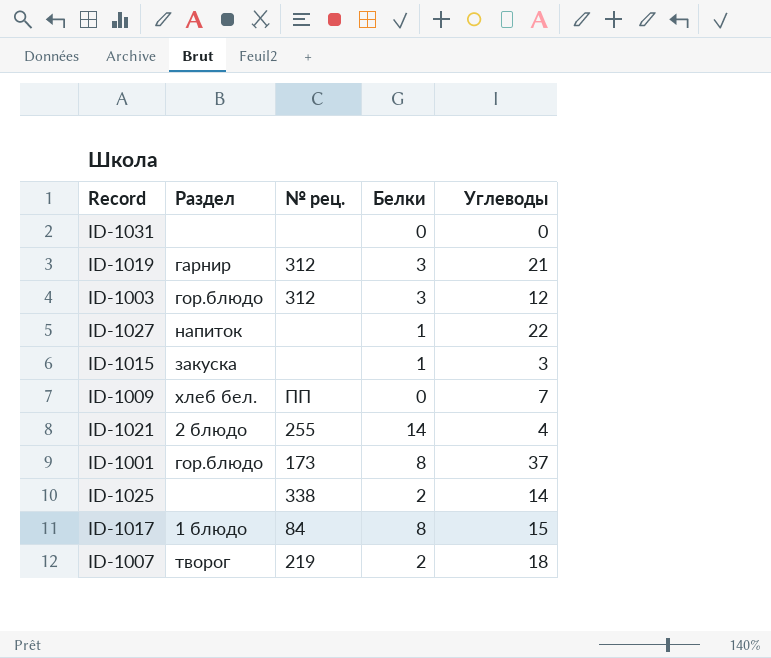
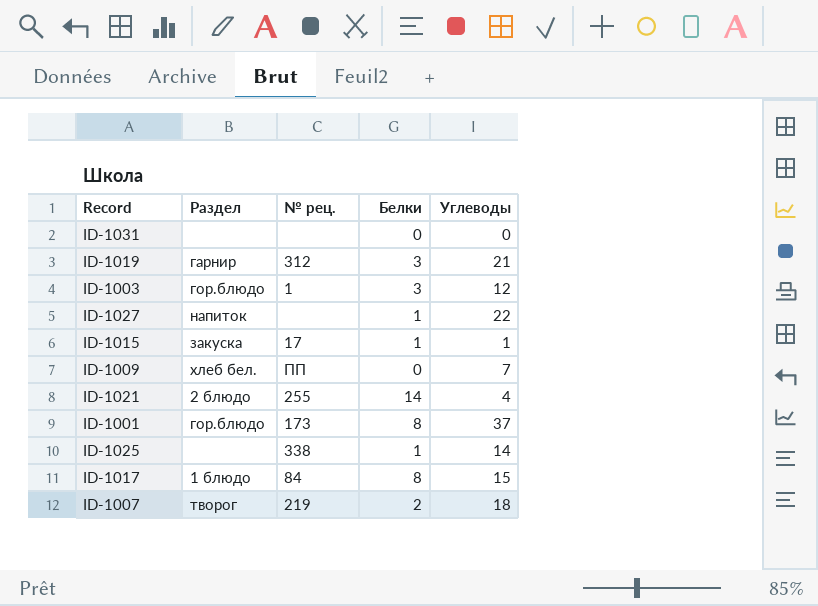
ID-1003 | № рец.: 312 -> 1
ID-1015 | № рец.: none -> 17
ID-1015 | Углеводы: 3 -> 1
ID-1025 | Белки: 2 -> 1

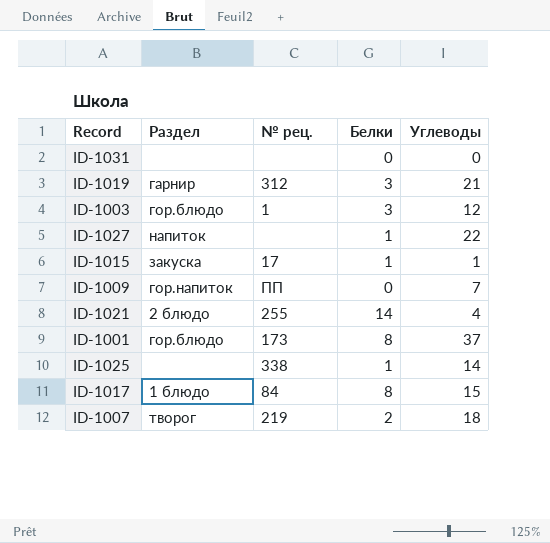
ID-1009 | Раздел: хлеб бел. -> гор.напиток

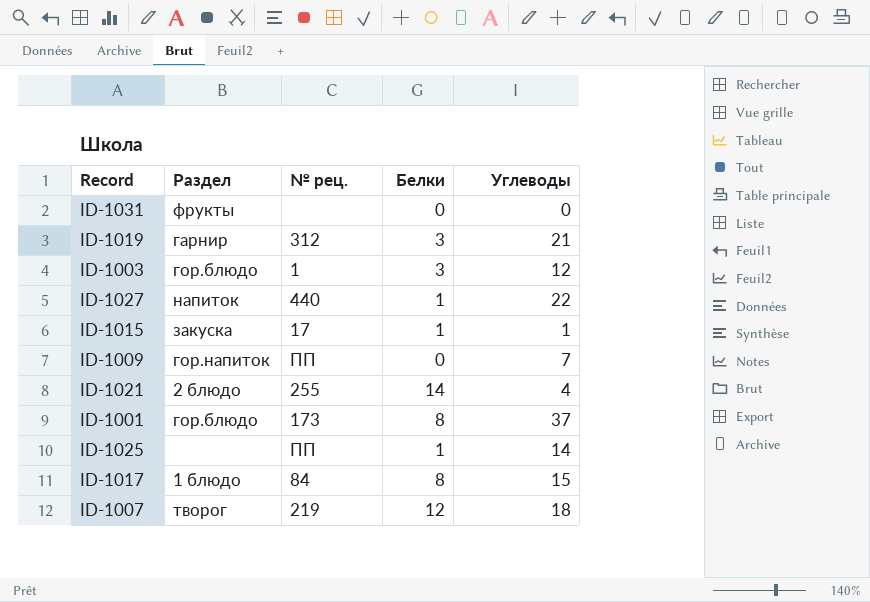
ID-1031 | Раздел: none -> фрукты
ID-1027 | № рец.: none -> 440
ID-1025 | № рец.: 338 -> ПП
ID-1007 | Белки: 2 -> 12

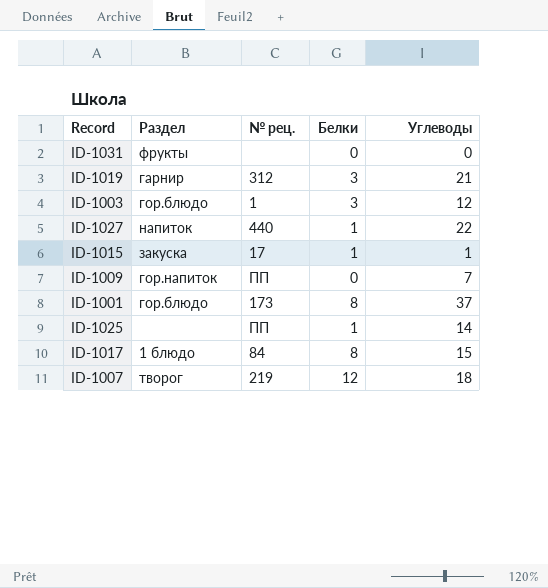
row ID-1021: 2 блюдо | 255 | 14 | 4 -> none

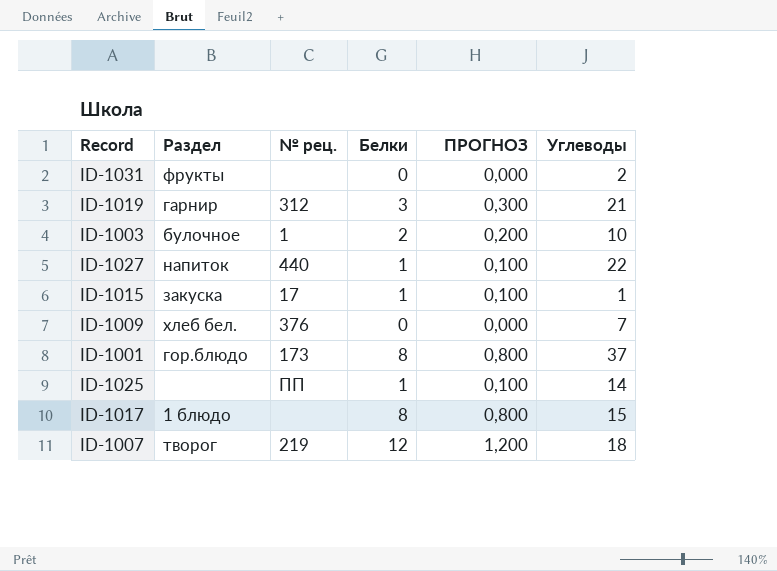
column ПРОГНОЗ | formula: none -> [Белки] * 0,1
ID-1031 | Углеводы: 0 -> 2
ID-1003 | Раздел: гор.блюдо -> булочное
ID-1003 | Белки: 3 -> 2
ID-1003 | Углеводы: 12 -> 10
ID-1009 | Раздел: гор.напиток -> хлеб бел.
ID-1009 | № рец.: ПП -> 376
ID-1017 | № рец.: 84 -> none

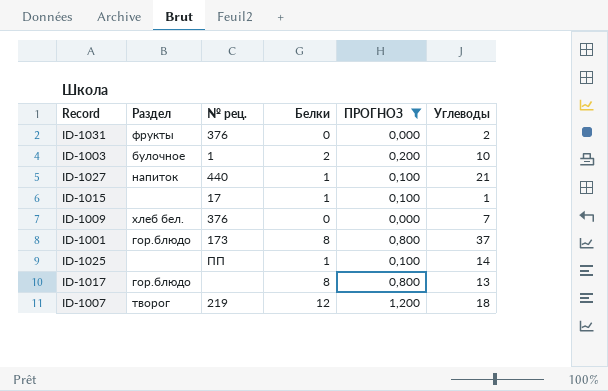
filter: none -> ПРОГНОЗ != 0,300
ID-1031 | № рец.: none -> 376
ID-1027 | Углеводы: 22 -> 21
ID-1015 | Раздел: закуска -> none
ID-1017 | Раздел: 1 блюдо -> гор.блюдо
ID-1017 | Углеводы: 15 -> 13

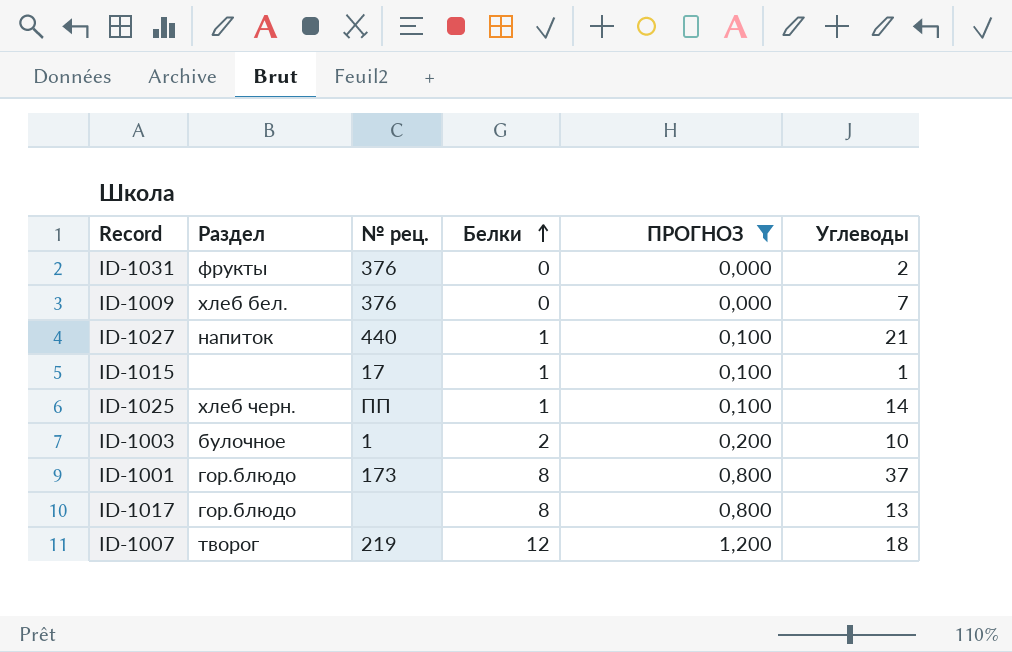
row order: none -> Белки ascending
ID-1025 | Раздел: none -> хлеб черн.

